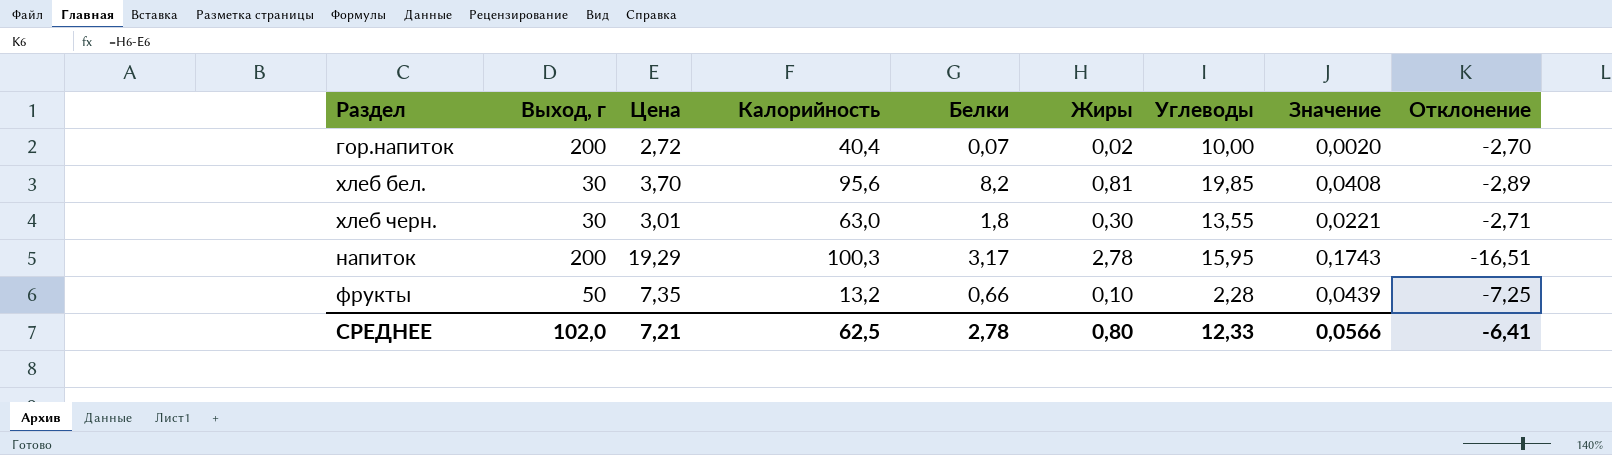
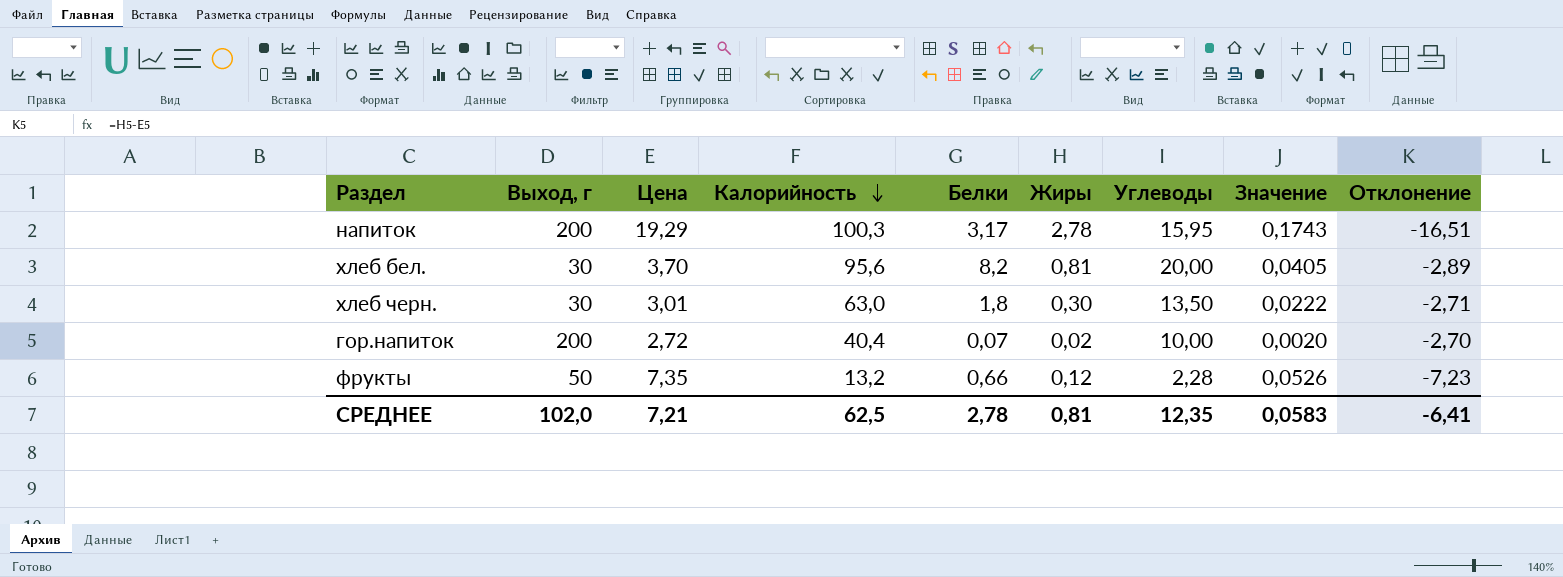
row order: none -> Калорийность descending
хлеб бел. | Углеводы: 19,85 -> 20,00
хлеб бел. | Значение: 0,0408 -> 0,0405
хлеб черн. | Углеводы: 13,55 -> 13,50
хлеб черн. | Значение: 0,0221 -> 0,0222
фрукты | Жиры: 0,10 -> 0,12
фрукты | Значение: 0,0439 -> 0,0526
фрукты | Отклонение: -7,25 -> -7,23
СРЕДНЕЕ | Жиры: 0,80 -> 0,81
СРЕДНЕЕ | Углеводы: 12,33 -> 12,35
СРЕДНЕЕ | Значение: 0,0566 -> 0,0583

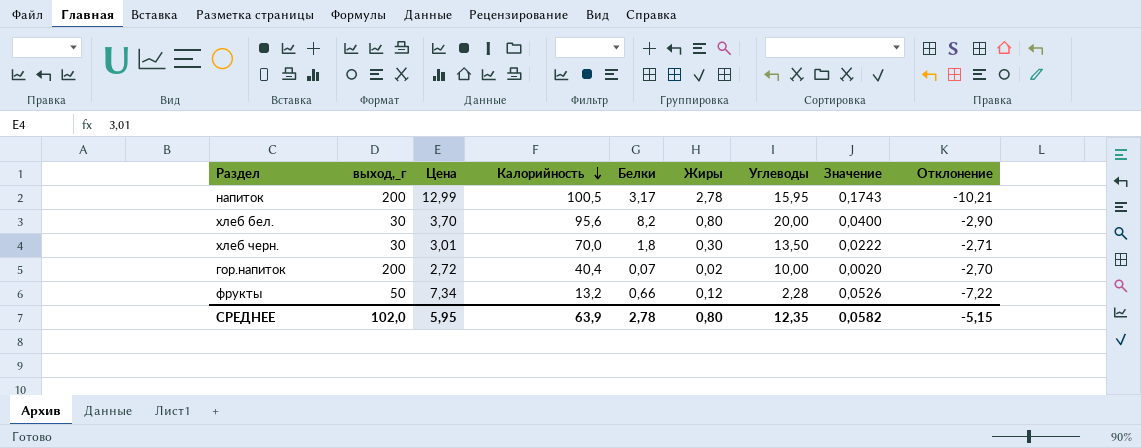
column name: Выход, г -> выход,_г
напиток | Цена: 19,29 -> 12,99
напиток | Калорийность: 100,3 -> 100,5
напиток | Отклонение: -16,51 -> -10,21
хлеб бел. | Жиры: 0,81 -> 0,80
хлеб бел. | Значение: 0,0405 -> 0,0400
хлеб бел. | Отклонение: -2,89 -> -2,90
хлеб черн. | Калорийность: 63,0 -> 70,0
фрукты | Цена: 7,35 -> 7,34
фрукты | Отклонение: -7,23 -> -7,22
СРЕДНЕЕ | Цена: 7,21 -> 5,95
СРЕДНЕЕ | Калорийность: 62,5 -> 63,9
СРЕДНЕЕ | Жиры: 0,81 -> 0,80
СРЕДНЕЕ | Значение: 0,0583 -> 0,0582
СРЕДНЕЕ | Отклонение: -6,41 -> -5,15

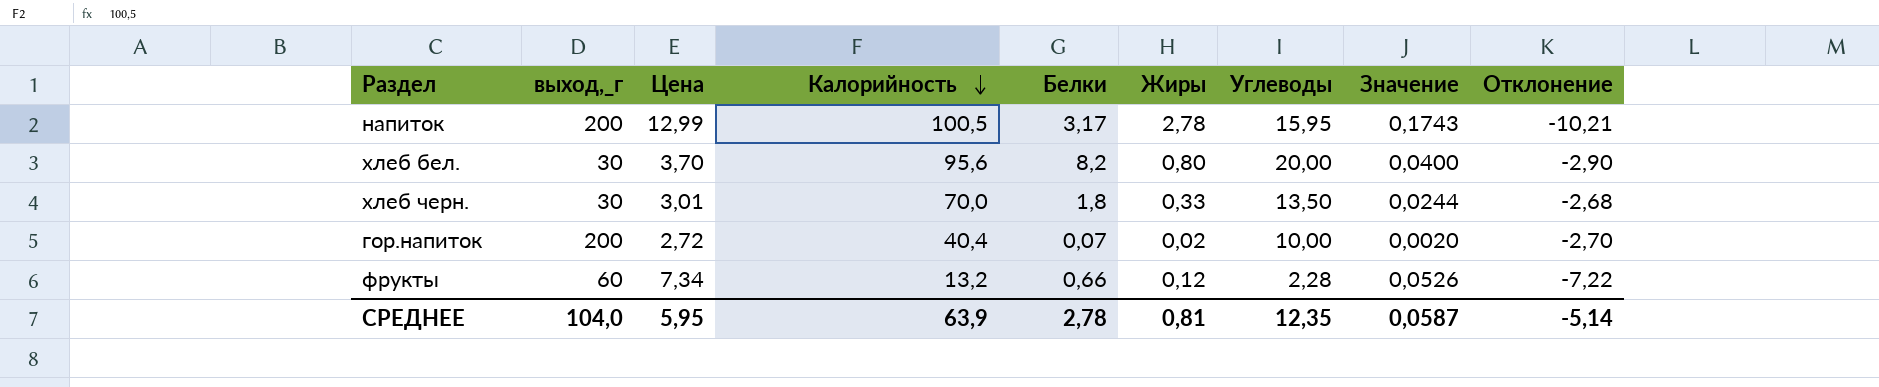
хлеб черн. | Жиры: 0,30 -> 0,33
хлеб черн. | Значение: 0,0222 -> 0,0244
хлеб черн. | Отклонение: -2,71 -> -2,68
фрукты | выход,_г: 50 -> 60
СРЕДНЕЕ | выход,_г: 102,0 -> 104,0
СРЕДНЕЕ | Жиры: 0,80 -> 0,81
СРЕДНЕЕ | Значение: 0,0582 -> 0,0587
СРЕДНЕЕ | Отклонение: -5,15 -> -5,14

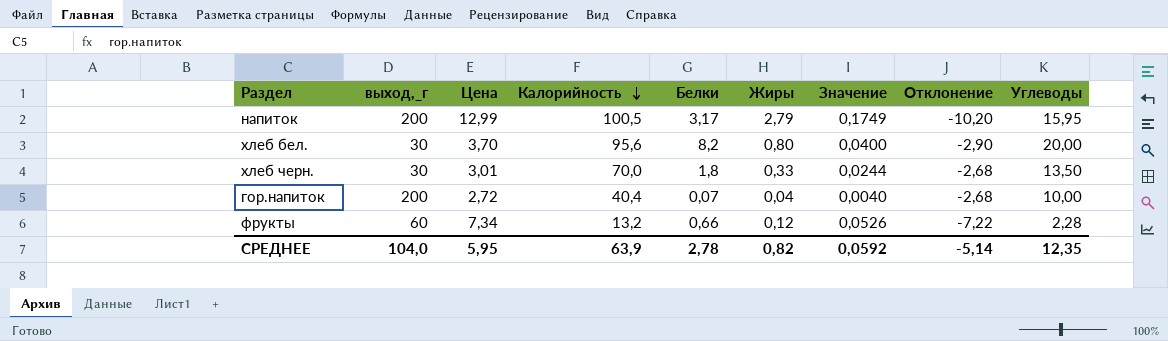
column Углеводы | position: 7 -> 9
напиток | Жиры: 2,78 -> 2,79
напиток | Значение: 0,1743 -> 0,1749
напиток | Отклонение: -10,21 -> -10,20
гор.напиток | Жиры: 0,02 -> 0,04
гор.напиток | Значение: 0,0020 -> 0,0040
гор.напиток | Отклонение: -2,70 -> -2,68
СРЕДНЕЕ | Жиры: 0,81 -> 0,82
СРЕДНЕЕ | Значение: 0,0587 -> 0,0592

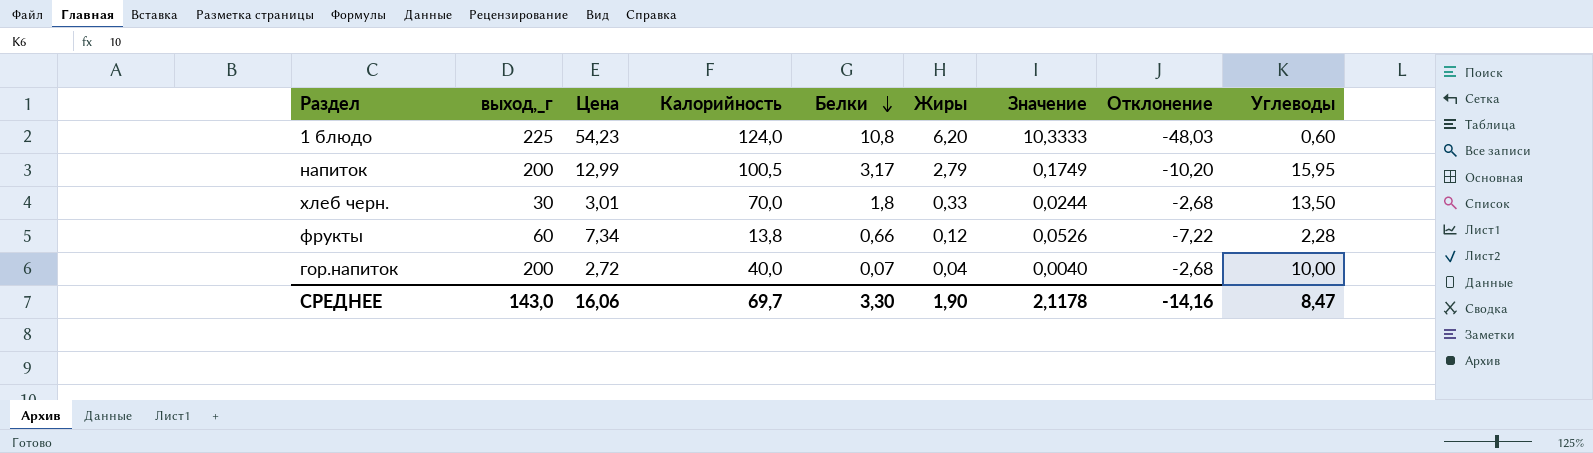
row order: Калорийность descending -> Белки descending
row хлеб бел.: 30 | 3,70 | 95,6 | 8,2 | 0,80 | 0,0400 | -2,90 | 20,00 -> none
row 1 блюдо: none -> 225 | 54,23 | 124,0 | 10,8 | 6,20 | 10,3333 | -48,03 | 0,60
фрукты | Калорийность: 13,2 -> 13,8
гор.напиток | Калорийность: 40,4 -> 40,0
СРЕДНЕЕ | выход,_г: 104,0 -> 143,0
СРЕДНЕЕ | Цена: 5,95 -> 16,06
СРЕДНЕЕ | Калорийность: 63,9 -> 69,7
СРЕДНЕЕ | Белки: 2,78 -> 3,30
СРЕДНЕЕ | Жиры: 0,82 -> 1,90
СРЕДНЕЕ | Значение: 0,0592 -> 2,1178
СРЕДНЕЕ | Отклонение: -5,14 -> -14,16
СРЕДНЕЕ | Углеводы: 12,35 -> 8,47

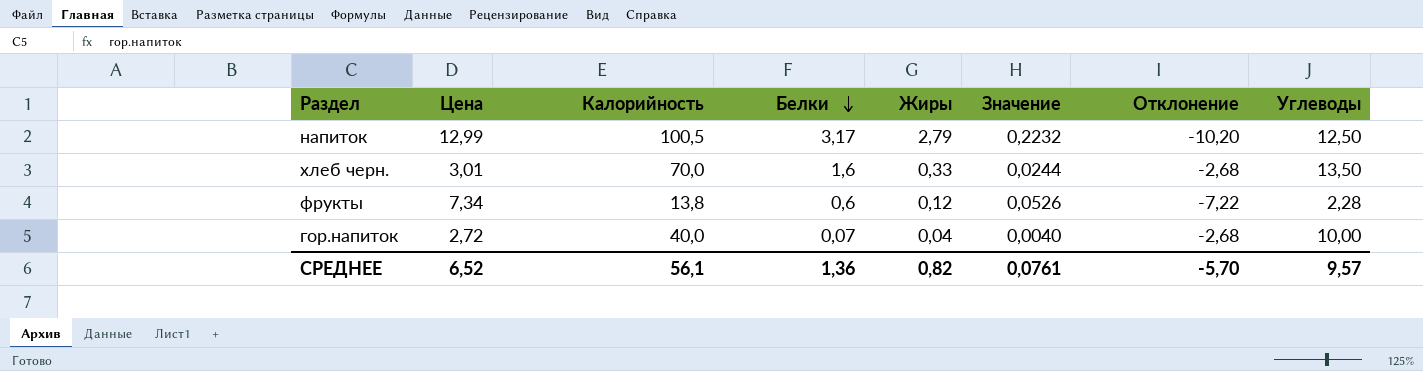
column выход,_г | position: 2 -> none
row 1 блюдо: 225 | 54,23 | 124,0 | 10,8 | 6,20 | 10,3333 | -48,03 | 0,60 -> none
напиток | Значение: 0,1749 -> 0,2232
напиток | Углеводы: 15,95 -> 12,50
хлеб черн. | Белки: 1,8 -> 1,6
фрукты | Белки: 0,66 -> 0,6
СРЕДНЕЕ | Цена: 16,06 -> 6,52
СРЕДНЕЕ | Калорийность: 69,7 -> 56,1
СРЕДНЕЕ | Белки: 3,30 -> 1,36
СРЕДНЕЕ | Жиры: 1,90 -> 0,82
СРЕДНЕЕ | Значение: 2,1178 -> 0,0761
СРЕДНЕЕ | Отклонение: -14,16 -> -5,70
СРЕДНЕЕ | Углеводы: 8,47 -> 9,57

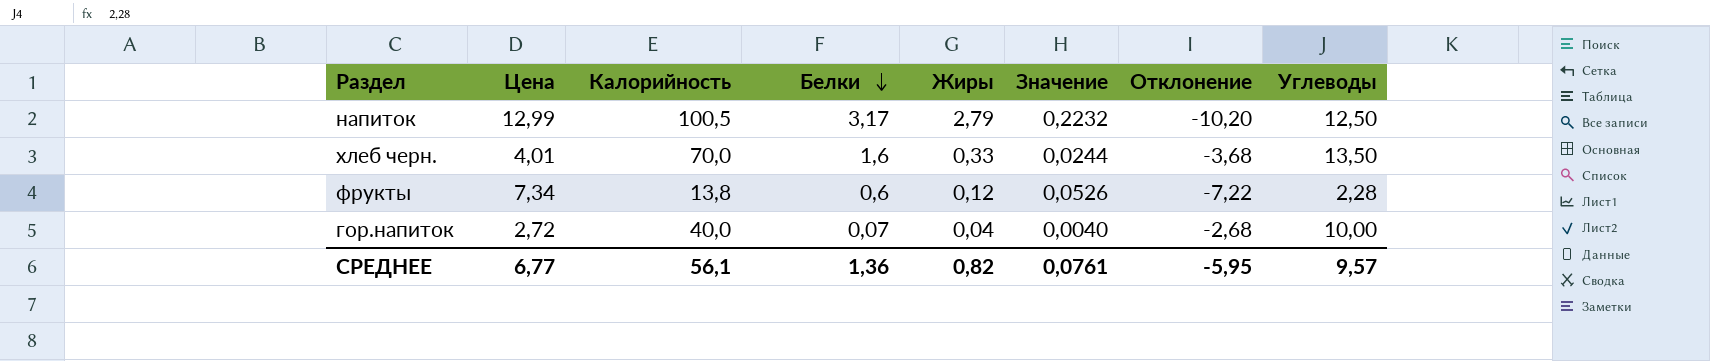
хлеб черн. | Цена: 3,01 -> 4,01
хлеб черн. | Отклонение: -2,68 -> -3,68
СРЕДНЕЕ | Цена: 6,52 -> 6,77
СРЕДНЕЕ | Отклонение: -5,70 -> -5,95

